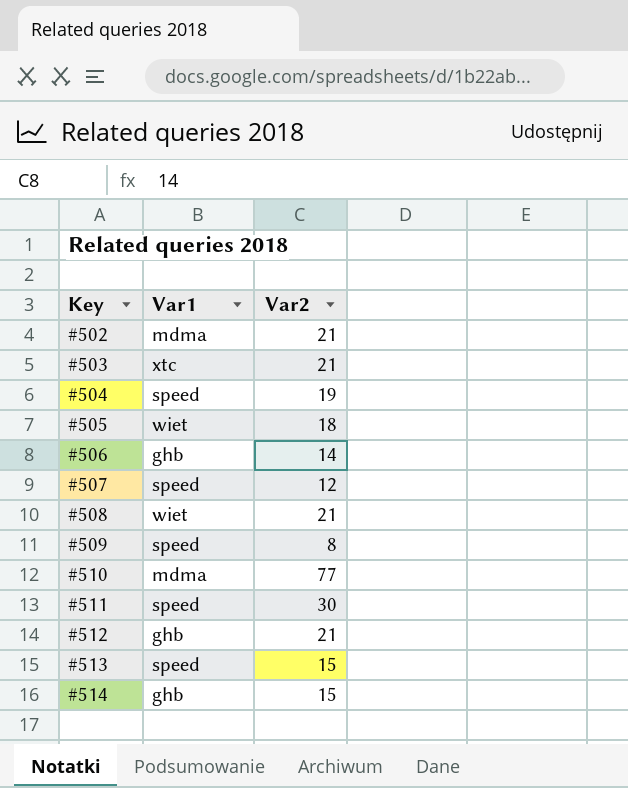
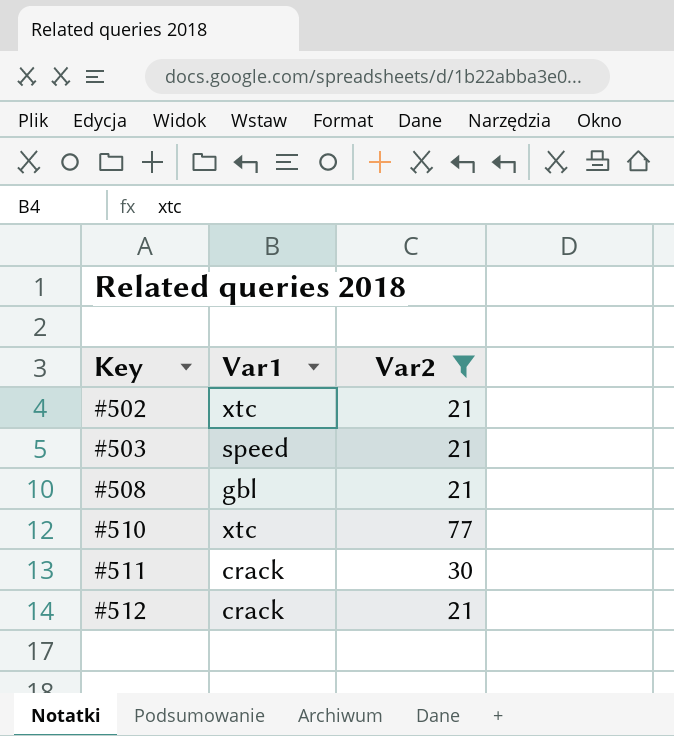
filter: none -> Var2 >= 21
#502 | Var1: mdma -> xtc
#503 | Var1: xtc -> speed
#508 | Var1: wiet -> gbl
#510 | Var1: mdma -> xtc
#511 | Var1: speed -> crack
#512 | Var1: ghb -> crack

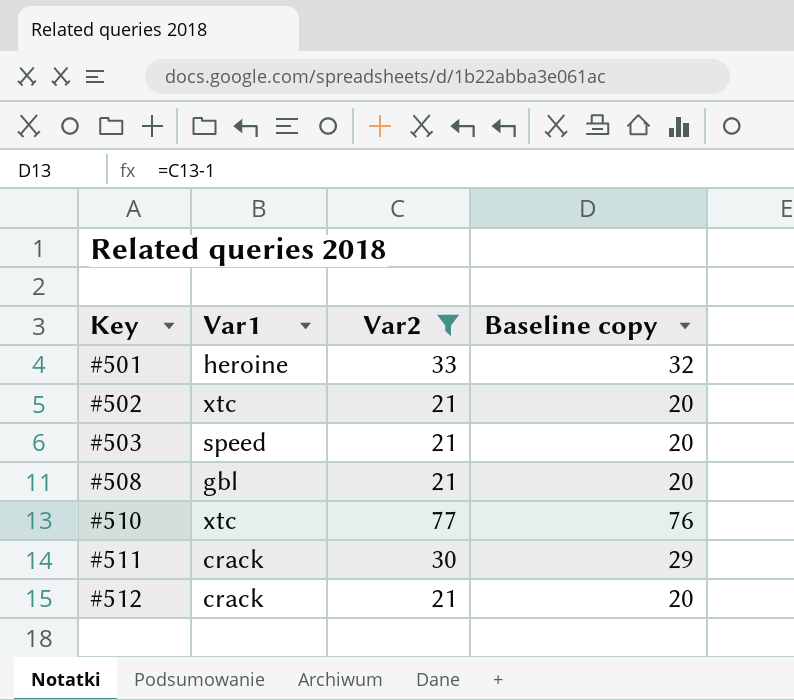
column Baseline copy | formula: none -> [Var2] - 1
row #501: none -> heroine | 33 | 32

